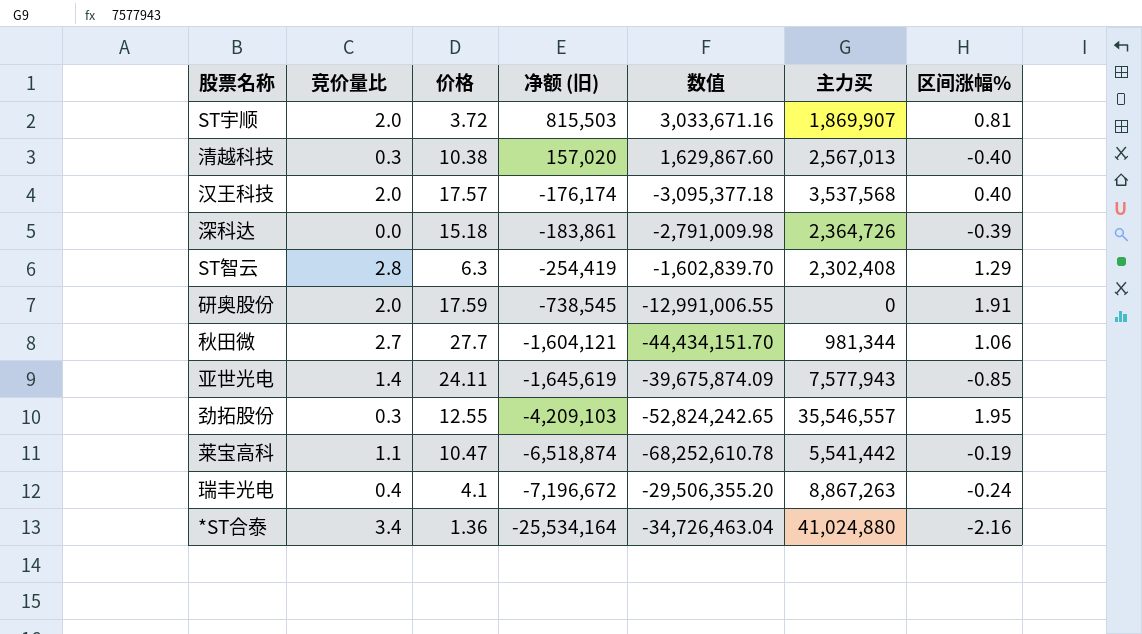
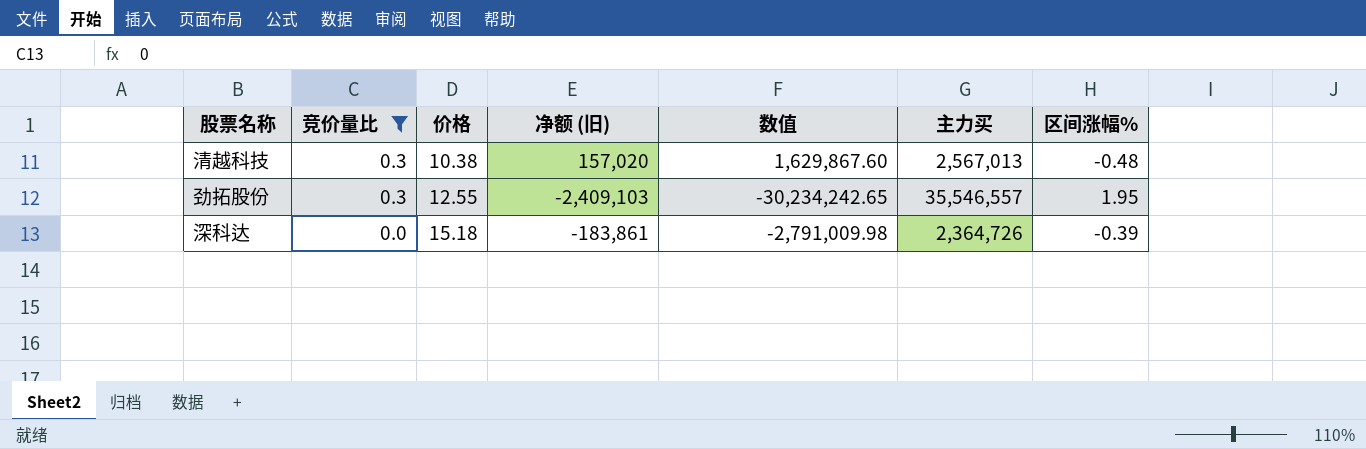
filter: none -> 竞价量比 <= 0.3
row order: 净额 (旧) descending -> 竞价量比 descending
清越科技 | 区间涨幅%: -0.40 -> -0.48
劲拓股份 | 净额 (旧): -4,209,103 -> -2,409,103
劲拓股份 | 数值: -52,824,242.65 -> -30,234,242.65

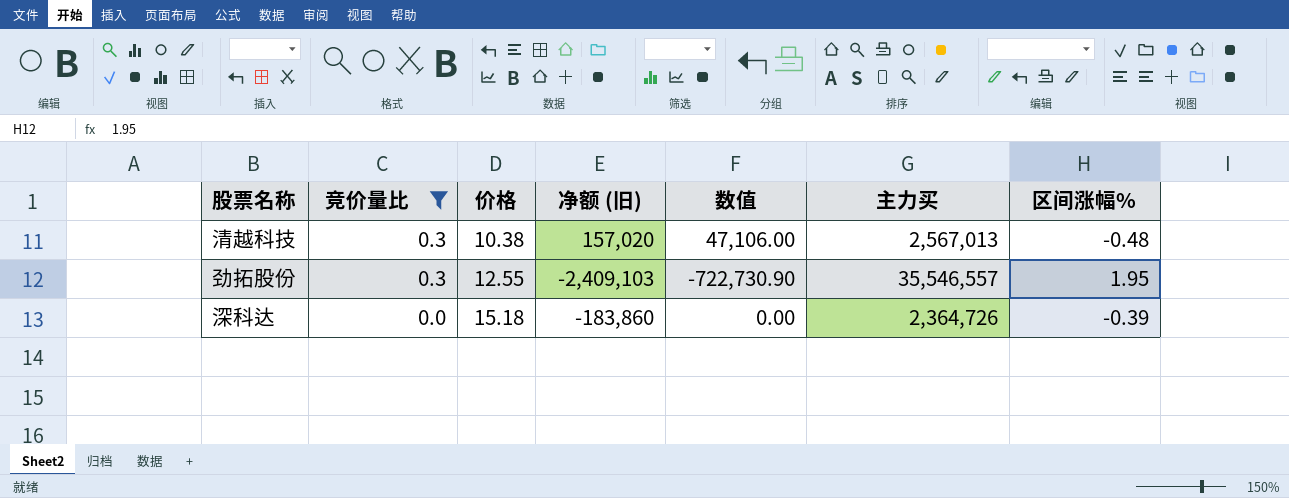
column 数值 | formula: [价格] * [净额 (旧)] -> [竞价量比] * [净额 (旧)]
深科达 | 净额 (旧): -183,861 -> -183,860

